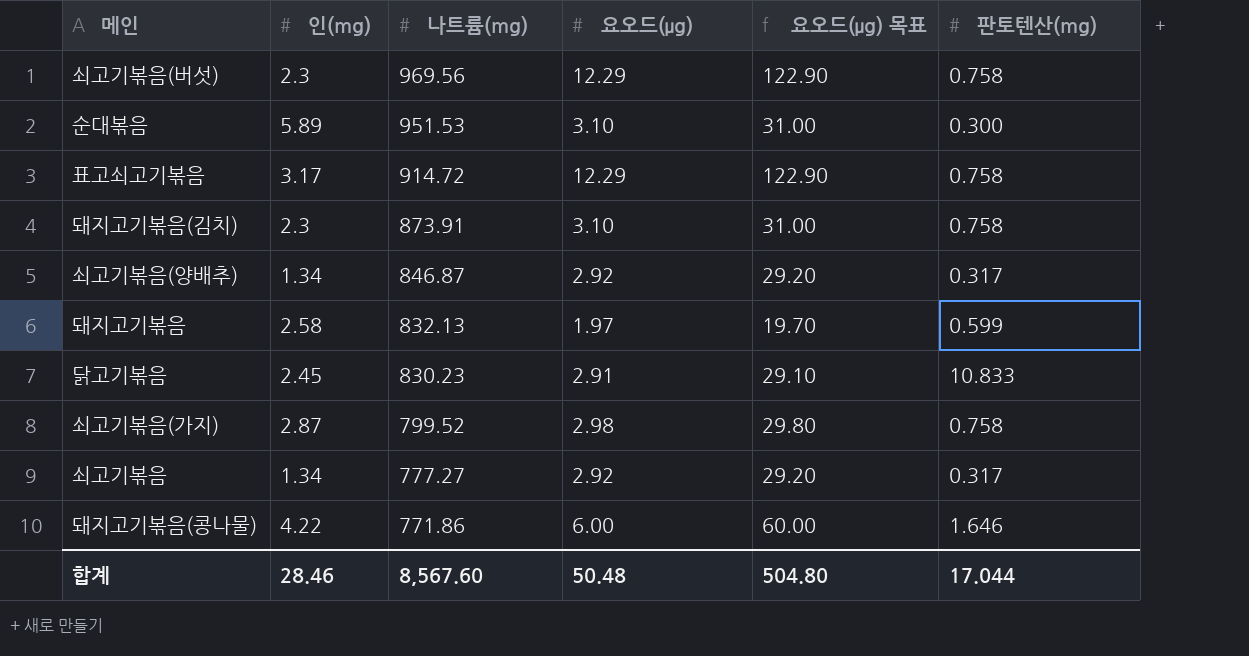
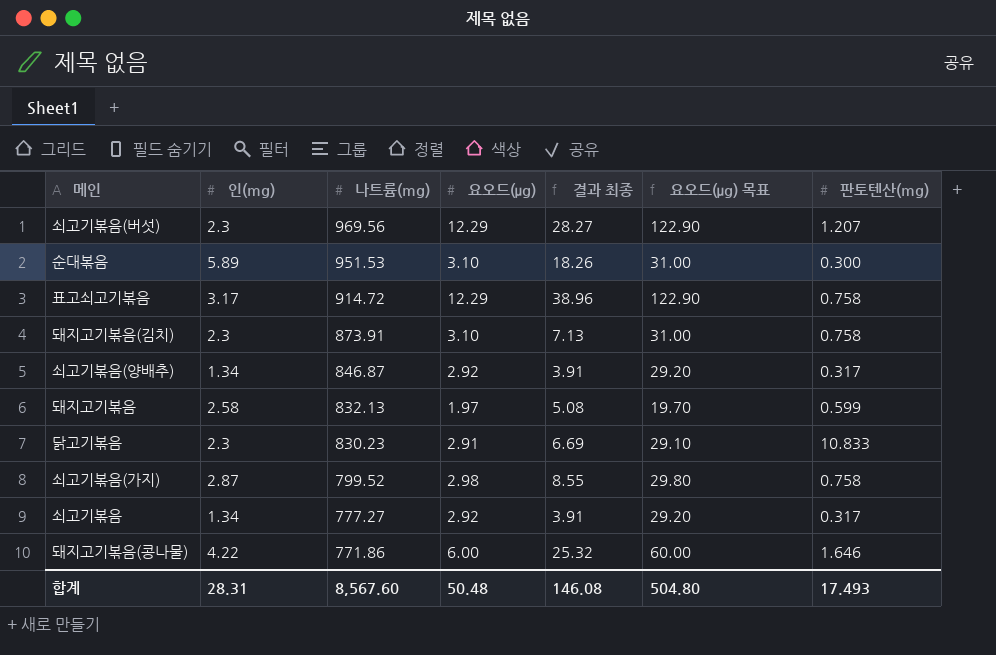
column 결과 최종 | formula: none -> [인(mg)] * [요오드(μg)]
쇠고기볶음(버섯) | 판토텐산(mg): 0.758 -> 1.207
닭고기볶음 | 인(mg): 2.45 -> 2.3
합계 | 인(mg): 28.46 -> 28.31
합계 | 판토텐산(mg): 17.044 -> 17.493

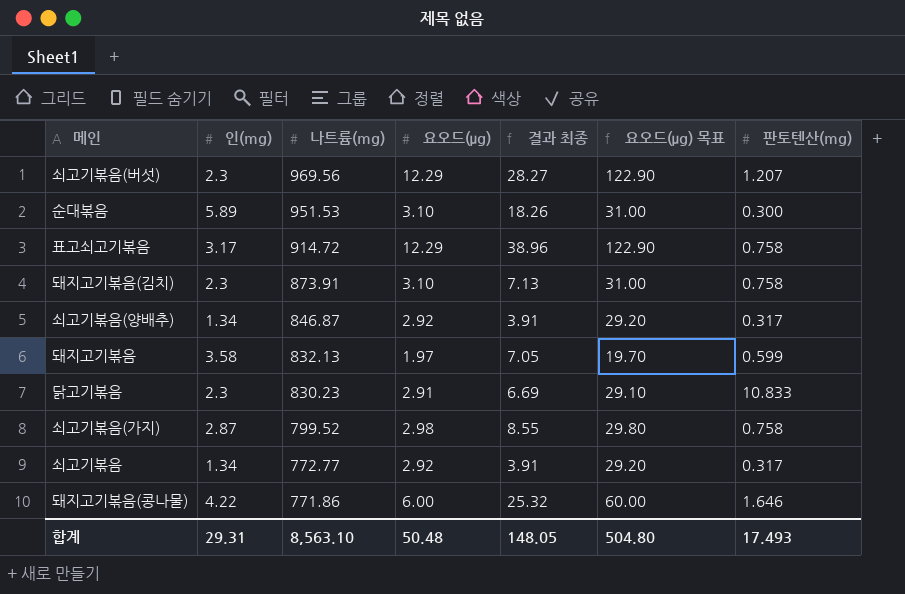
돼지고기볶음 | 인(mg): 2.58 -> 3.58
돼지고기볶음 | 결과 최종: 5.08 -> 7.05
쇠고기볶음 | 나트륨(mg): 777.27 -> 772.77
합계 | 인(mg): 28.31 -> 29.31
합계 | 나트륨(mg): 8,567.60 -> 8,563.10
합계 | 결과 최종: 146.08 -> 148.05

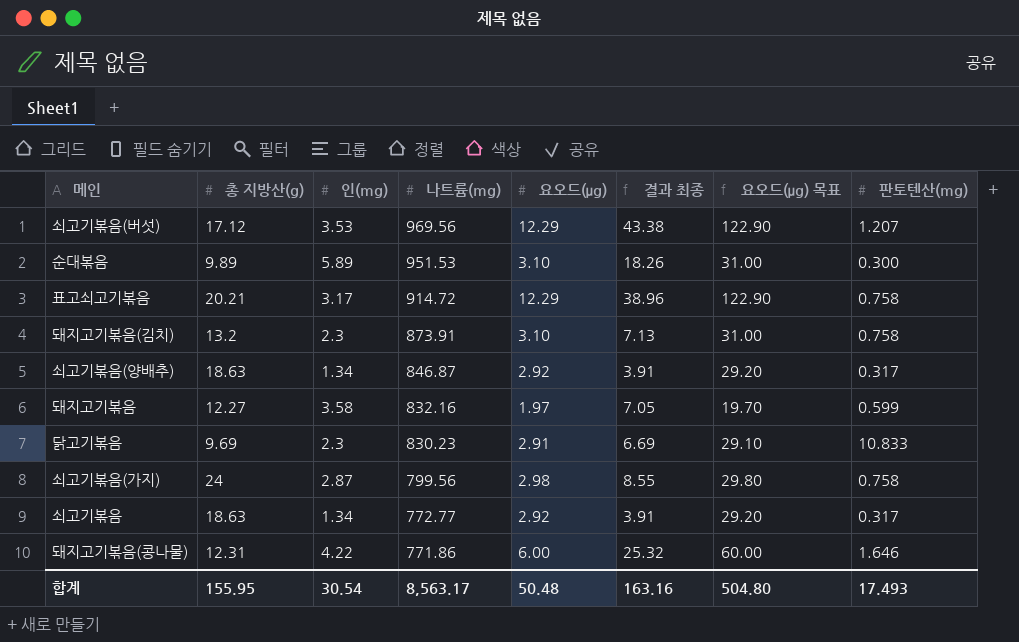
column 총 지방산(g) | position: none -> 2
쇠고기볶음(버섯) | 인(mg): 2.3 -> 3.53
쇠고기볶음(버섯) | 결과 최종: 28.27 -> 43.38
돼지고기볶음 | 나트륨(mg): 832.13 -> 832.16
쇠고기볶음(가지) | 나트륨(mg): 799.52 -> 799.56
합계 | 인(mg): 29.31 -> 30.54
합계 | 나트륨(mg): 8,563.10 -> 8,563.17
합계 | 결과 최종: 148.05 -> 163.16

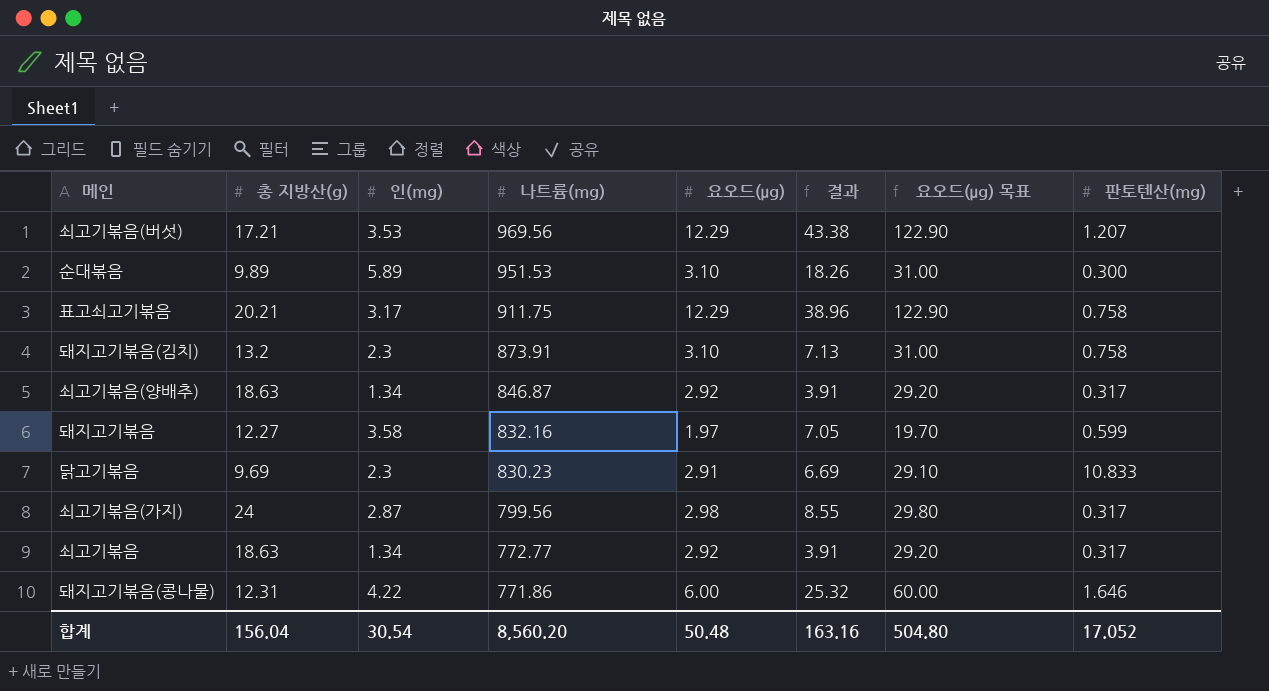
column name: 결과 최종 -> 결과
쇠고기볶음(버섯) | 총 지방산(g): 17.12 -> 17.21
표고쇠고기볶음 | 나트륨(mg): 914.72 -> 911.75
쇠고기볶음(가지) | 판토텐산(mg): 0.758 -> 0.317
합계 | 총 지방산(g): 155.95 -> 156.04
합계 | 나트륨(mg): 8,563.17 -> 8,560.20
합계 | 판토텐산(mg): 17.493 -> 17.052

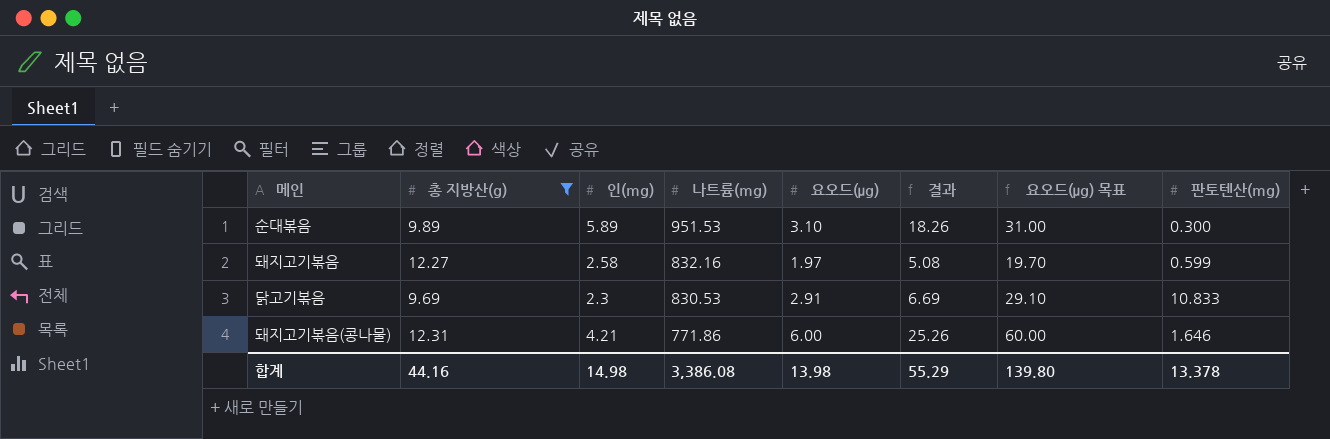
filter: none -> 총 지방산(g) <= 12.31
돼지고기볶음 | 인(mg): 3.58 -> 2.58
돼지고기볶음 | 결과: 7.05 -> 5.08
닭고기볶음 | 나트륨(mg): 830.23 -> 830.53
돼지고기볶음(콩나물) | 인(mg): 4.22 -> 4.21
돼지고기볶음(콩나물) | 결과: 25.32 -> 25.26
합계 | 총 지방산(g): 156.04 -> 44.16
합계 | 인(mg): 30.54 -> 14.98
합계 | 나트륨(mg): 8,560.20 -> 3,386.08
합계 | 요오드(μg): 50.48 -> 13.98
합계 | 결과: 163.16 -> 55.29
합계 | 요오드(μg) 목표: 504.80 -> 139.80
합계 | 판토텐산(mg): 17.052 -> 13.378

